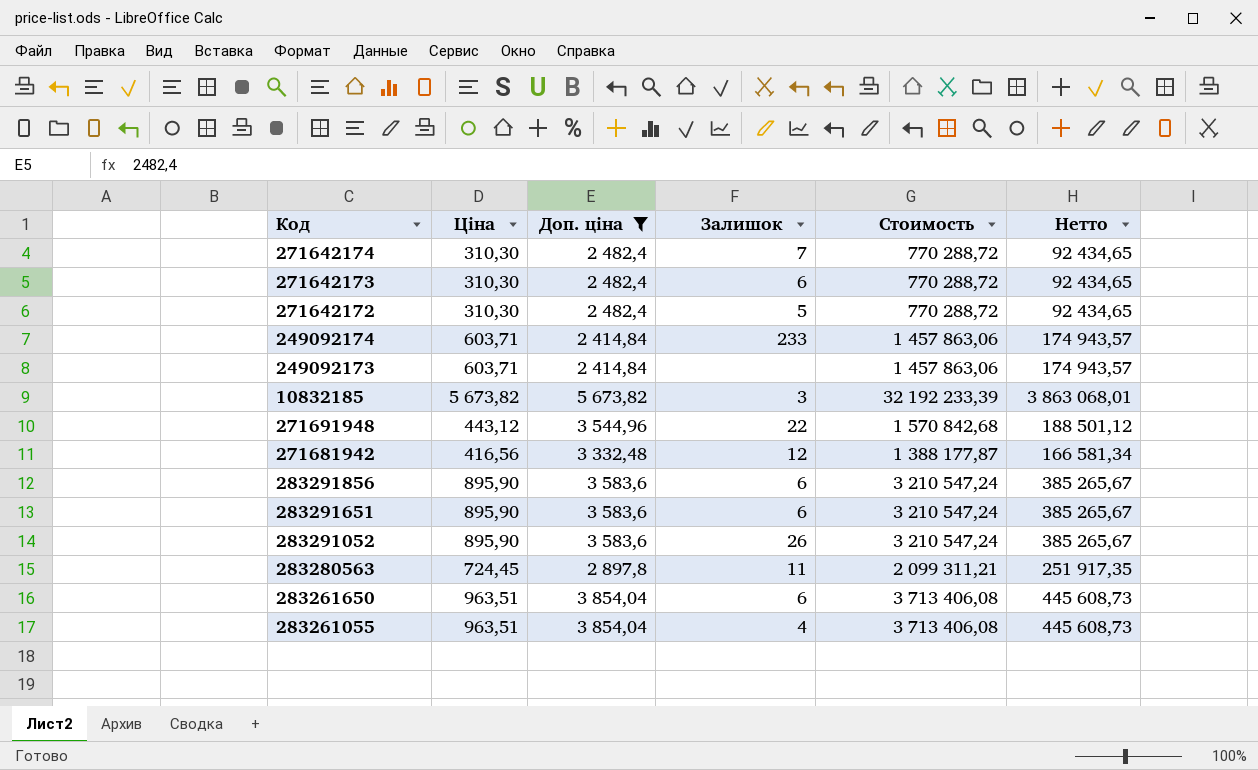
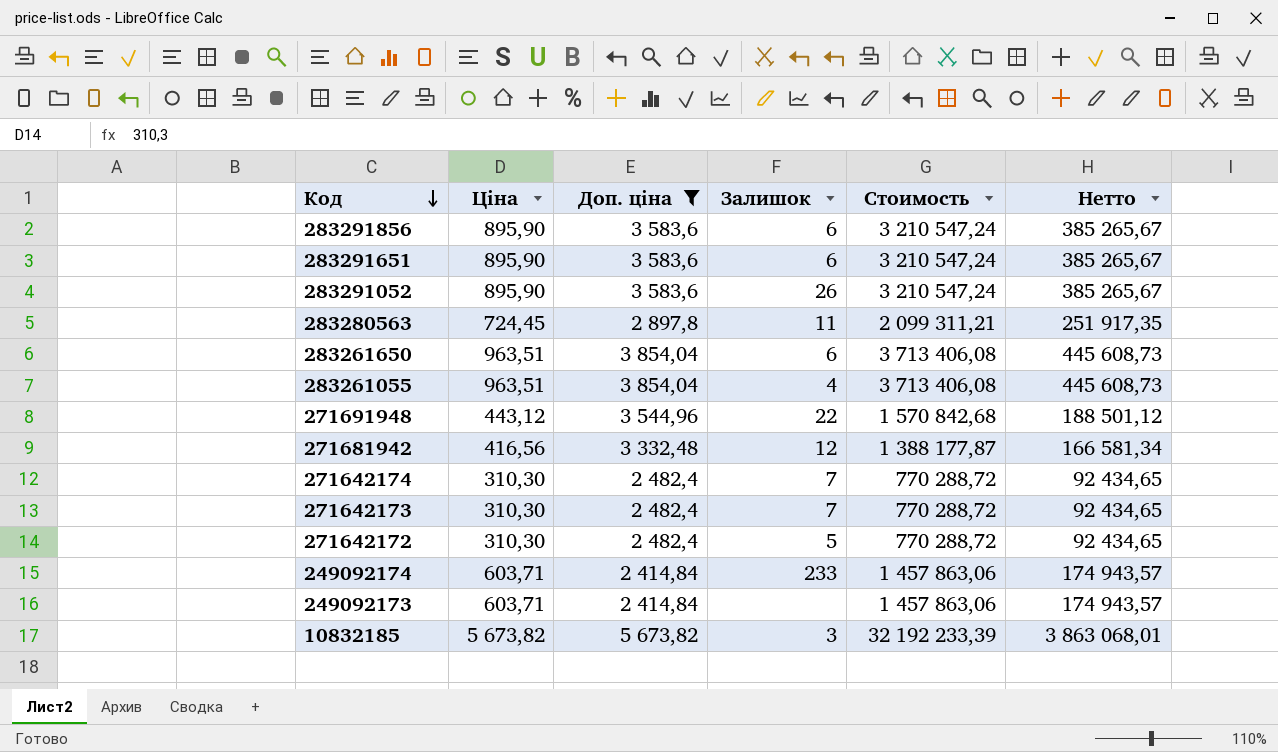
row order: none -> Код descending
271642173 | Залишок: 6 -> 7

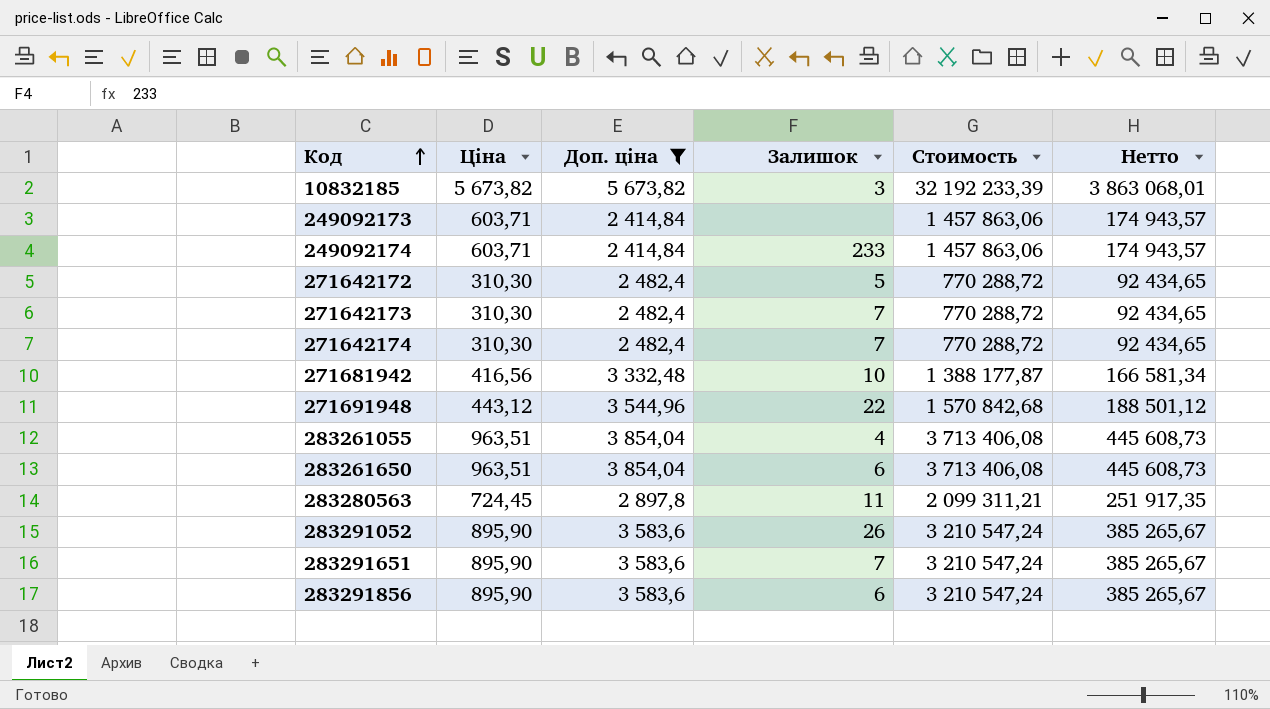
row order: Код descending -> Код ascending
271681942 | Залишок: 12 -> 10
283291651 | Залишок: 6 -> 7

